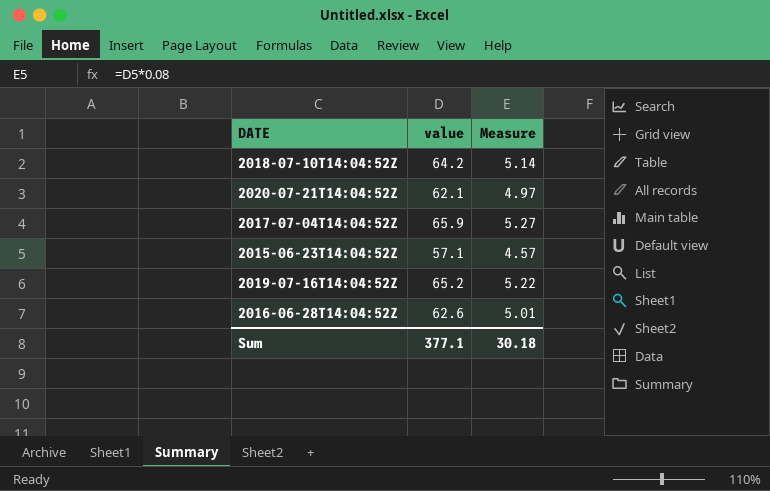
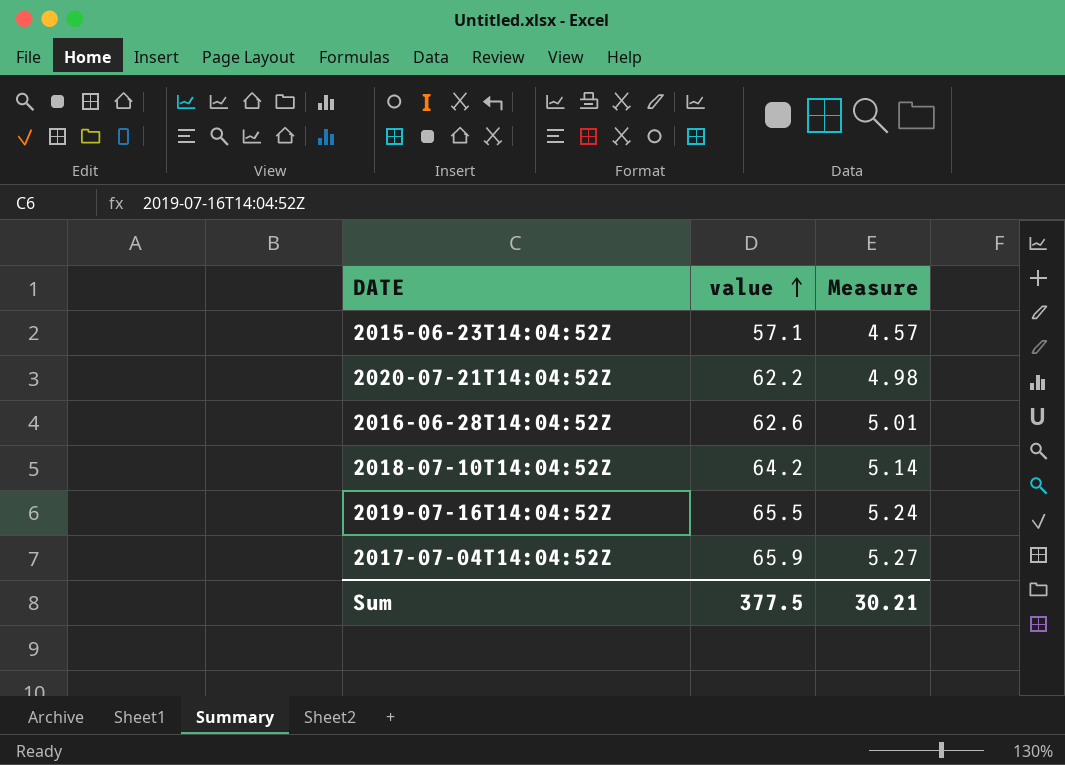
row order: none -> value ascending
2020-07-21T14:04:52Z | value: 62.1 -> 62.2
2020-07-21T14:04:52Z | Measure: 4.97 -> 4.98
2019-07-16T14:04:52Z | value: 65.2 -> 65.5
2019-07-16T14:04:52Z | Measure: 5.22 -> 5.24
Sum | value: 377.1 -> 377.5
Sum | Measure: 30.18 -> 30.21

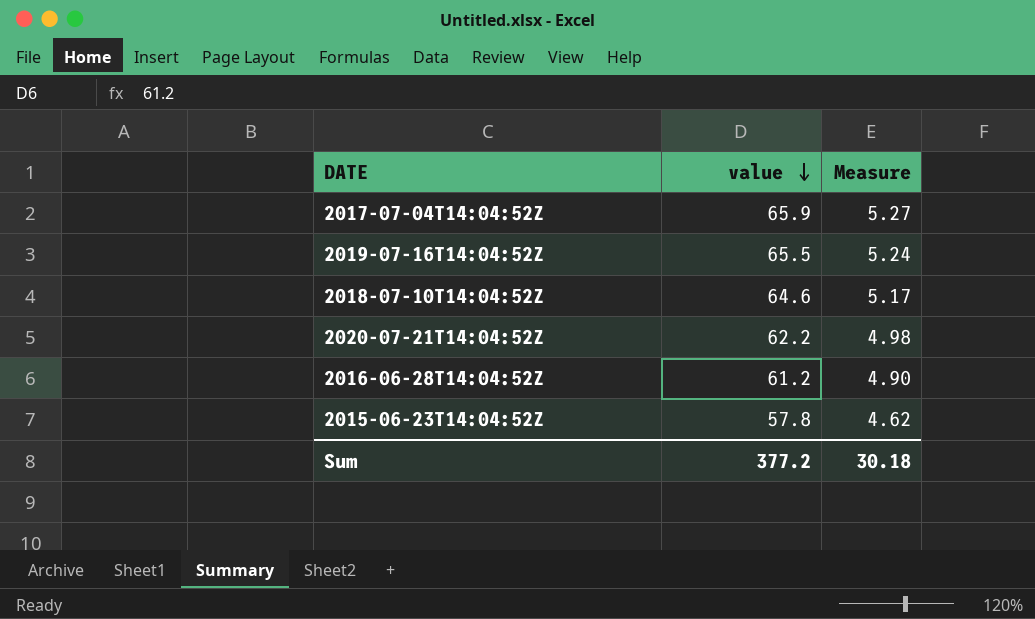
row order: value ascending -> value descending
2018-07-10T14:04:52Z | value: 64.2 -> 64.6
2018-07-10T14:04:52Z | Measure: 5.14 -> 5.17
2016-06-28T14:04:52Z | value: 62.6 -> 61.2
2016-06-28T14:04:52Z | Measure: 5.01 -> 4.90
2015-06-23T14:04:52Z | value: 57.1 -> 57.8
2015-06-23T14:04:52Z | Measure: 4.57 -> 4.62
Sum | value: 377.5 -> 377.2
Sum | Measure: 30.21 -> 30.18

